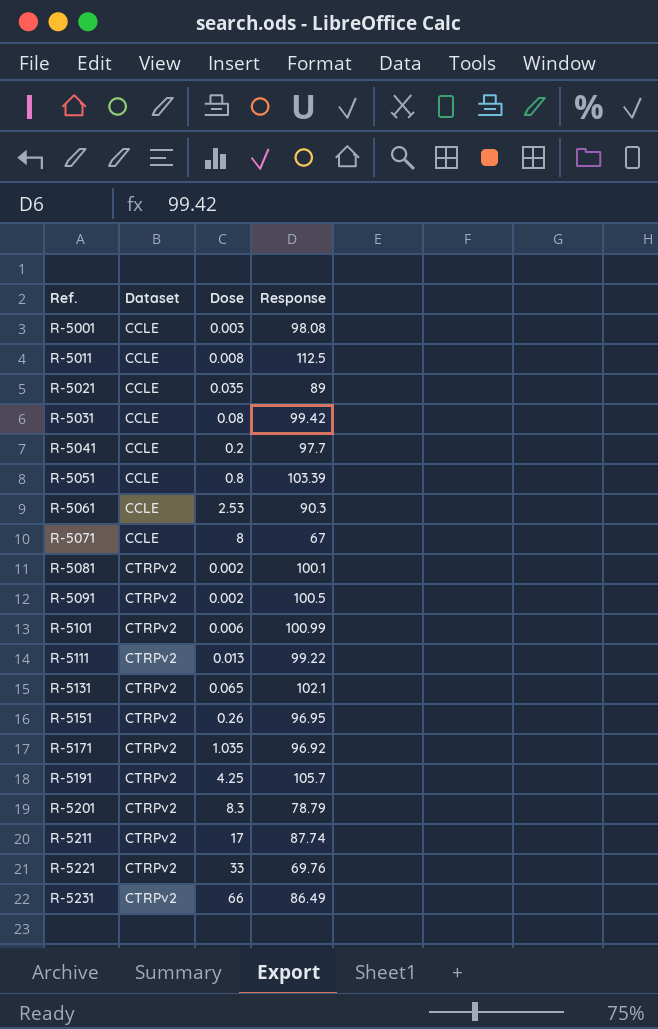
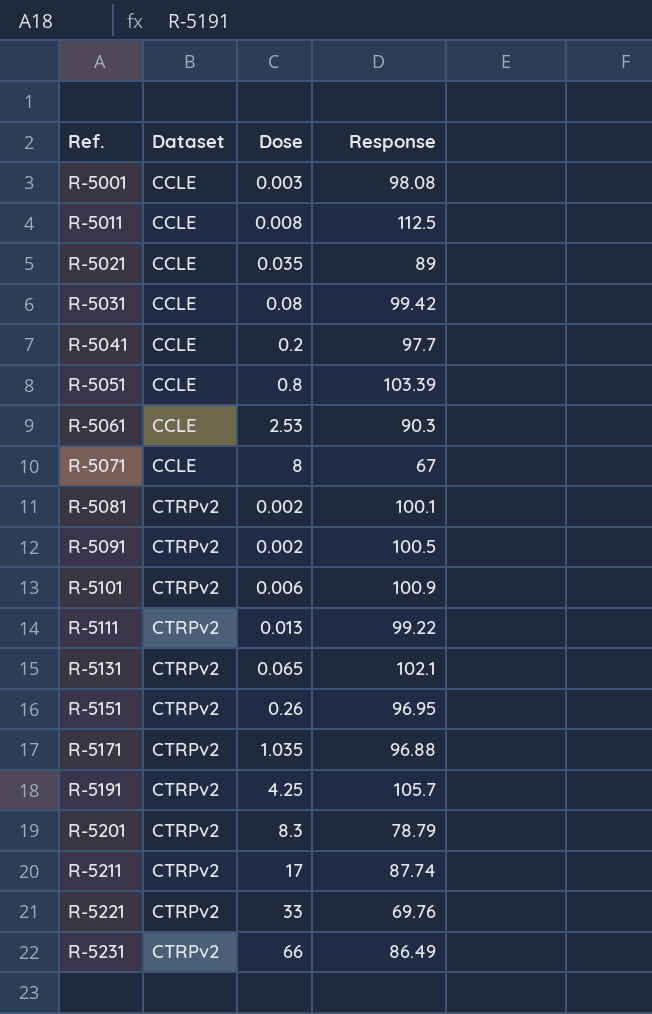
R-5101 | Response: 100.99 -> 100.9
R-5171 | Response: 96.92 -> 96.88

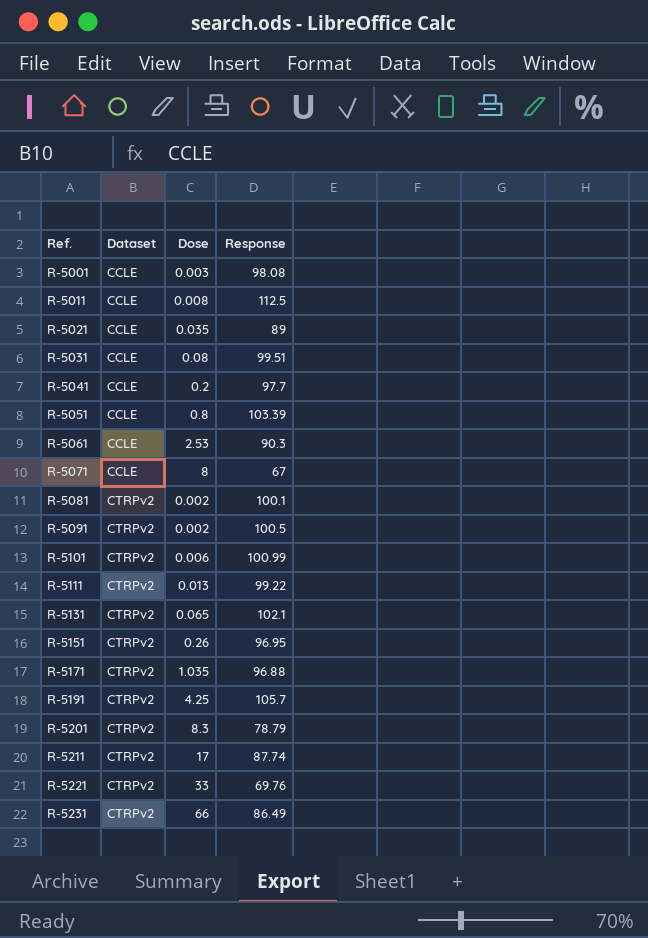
R-5031 | Response: 99.42 -> 99.51
R-5101 | Response: 100.9 -> 100.99

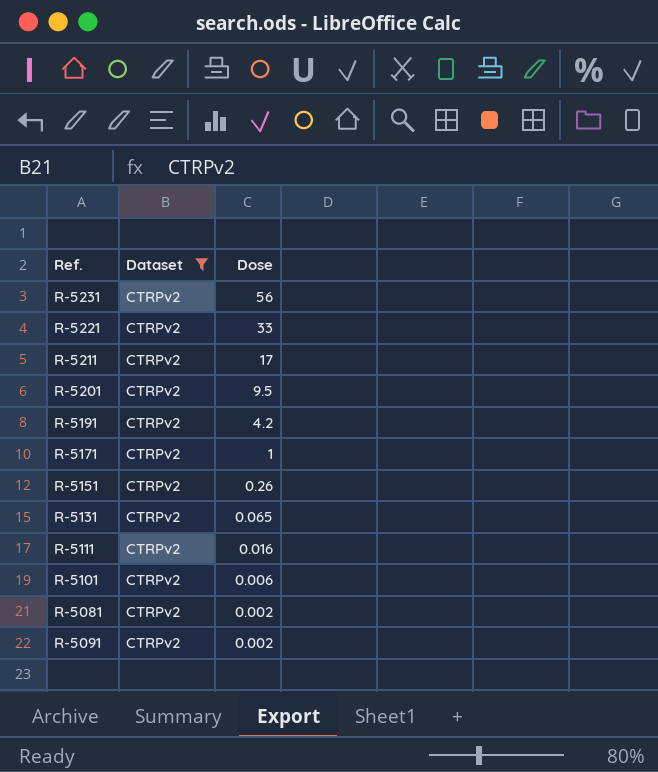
filter: none -> Dataset = CTRPv2
row order: Ref. ascending -> Dose descending
column Response | position: 4 -> none
R-5231 | Dose: 66 -> 56
R-5201 | Dose: 8.3 -> 9.5
R-5191 | Dose: 4.25 -> 4.2
R-5171 | Dose: 1.035 -> 1
R-5111 | Dose: 0.013 -> 0.016

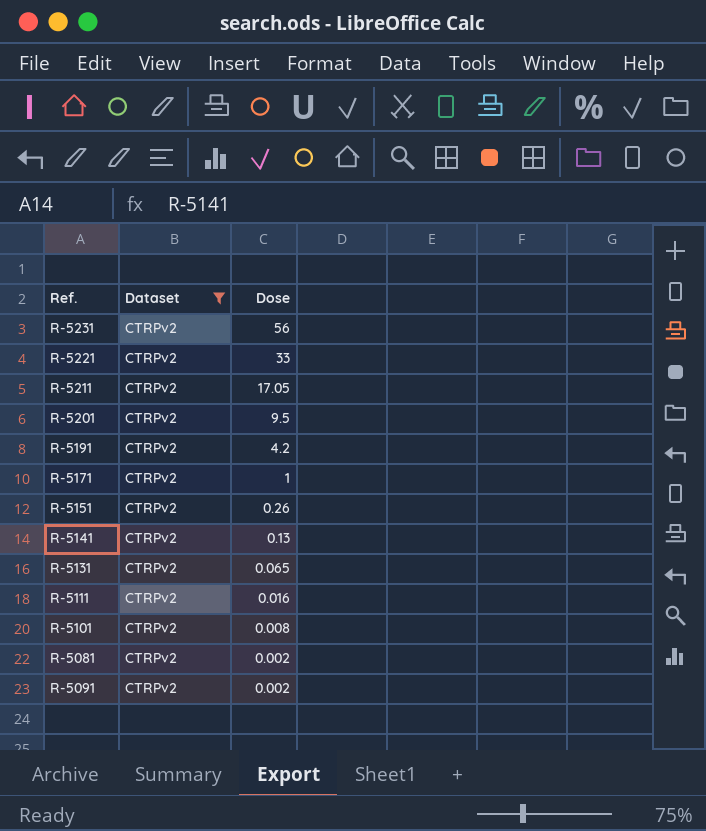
R-5211 | Dose: 17 -> 17.05
row R-5141: none -> CTRPv2 | 0.13
R-5101 | Dose: 0.006 -> 0.008

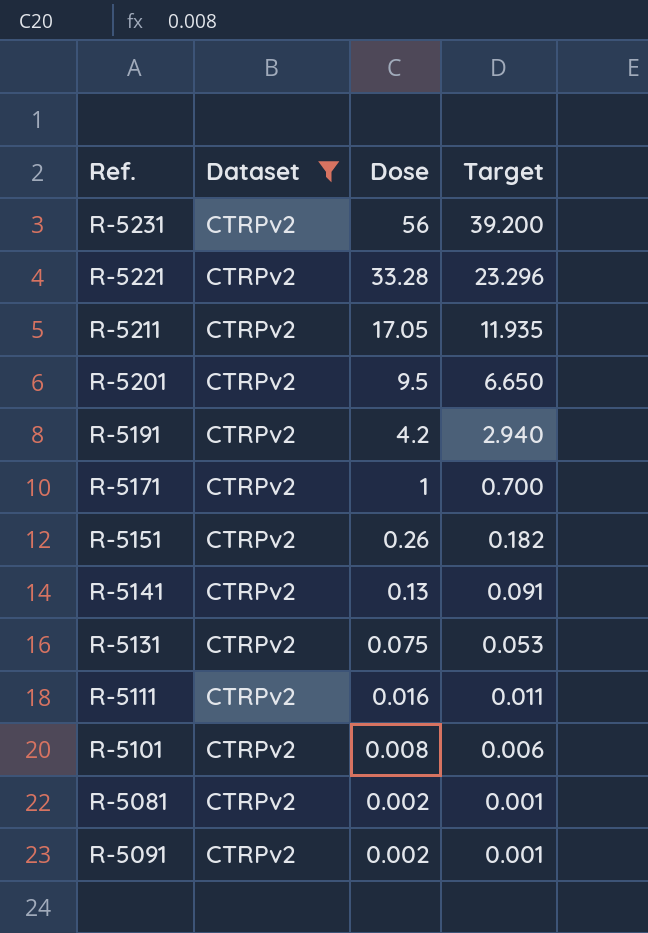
column Target | formula: none -> [Dose] * 0.7
R-5221 | Dose: 33 -> 33.28
R-5131 | Dose: 0.065 -> 0.075

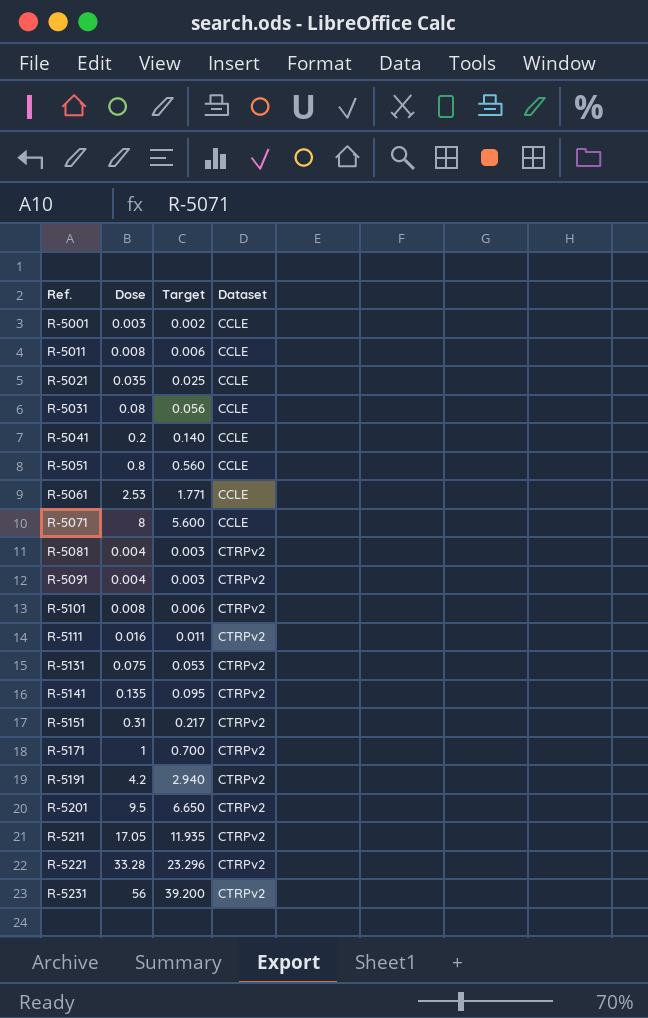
filter: Dataset = CTRPv2 -> none
row order: Dose descending -> Ref. ascending
column Dataset | position: 2 -> 4
R-5081 | Dose: 0.002 -> 0.004
R-5081 | Target: 0.001 -> 0.003
R-5091 | Dose: 0.002 -> 0.004
R-5091 | Target: 0.001 -> 0.003
R-5141 | Dose: 0.13 -> 0.135
R-5141 | Target: 0.091 -> 0.095
R-5151 | Dose: 0.26 -> 0.31
R-5151 | Target: 0.182 -> 0.217

